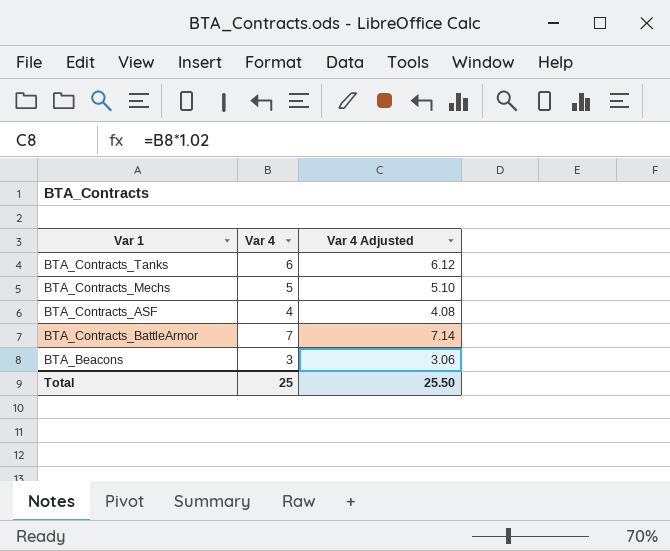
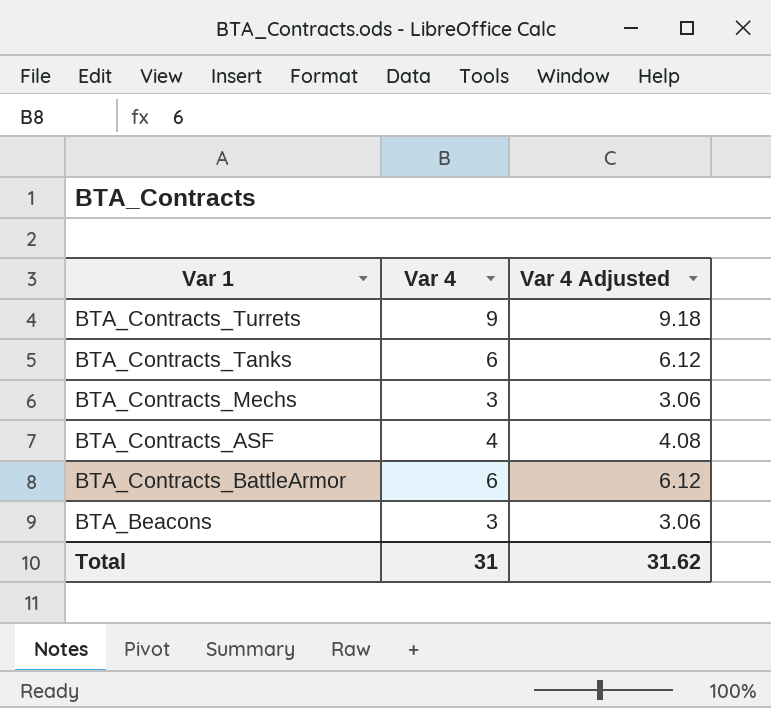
row BTA_Contracts_Turrets: none -> 9 | 9.18
BTA_Contracts_Mechs | Var 4: 5 -> 3
BTA_Contracts_Mechs | Var 4 Adjusted: 5.10 -> 3.06
BTA_Contracts_BattleArmor | Var 4: 7 -> 6
BTA_Contracts_BattleArmor | Var 4 Adjusted: 7.14 -> 6.12
Total | Var 4: 25 -> 31
Total | Var 4 Adjusted: 25.50 -> 31.62

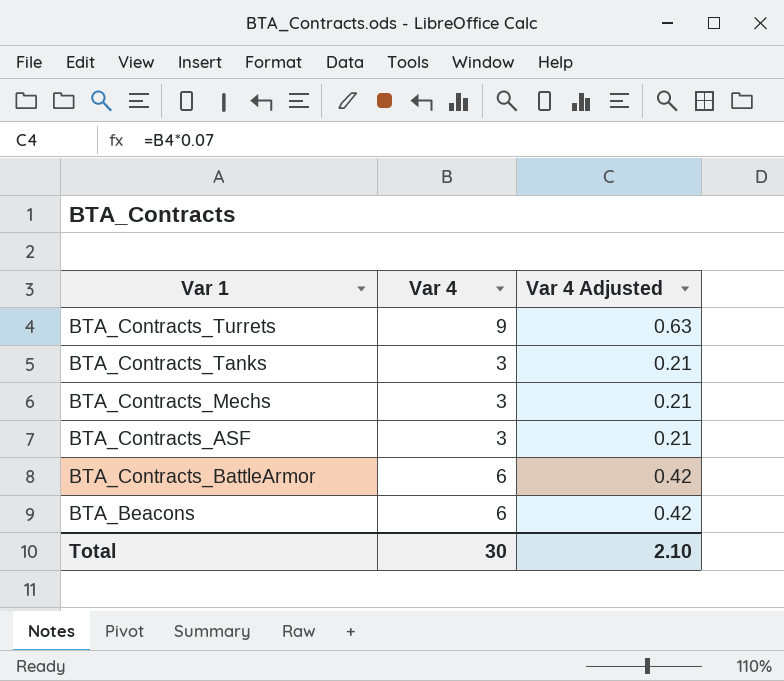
column Var 4 Adjusted | formula: [Var 4] * 1.02 -> [Var 4] * 0.07
BTA_Contracts_Tanks | Var 4: 6 -> 3
BTA_Contracts_ASF | Var 4: 4 -> 3
BTA_Beacons | Var 4: 3 -> 6
Total | Var 4: 31 -> 30
Total | Var 4 Adjusted: 31.62 -> 2.10

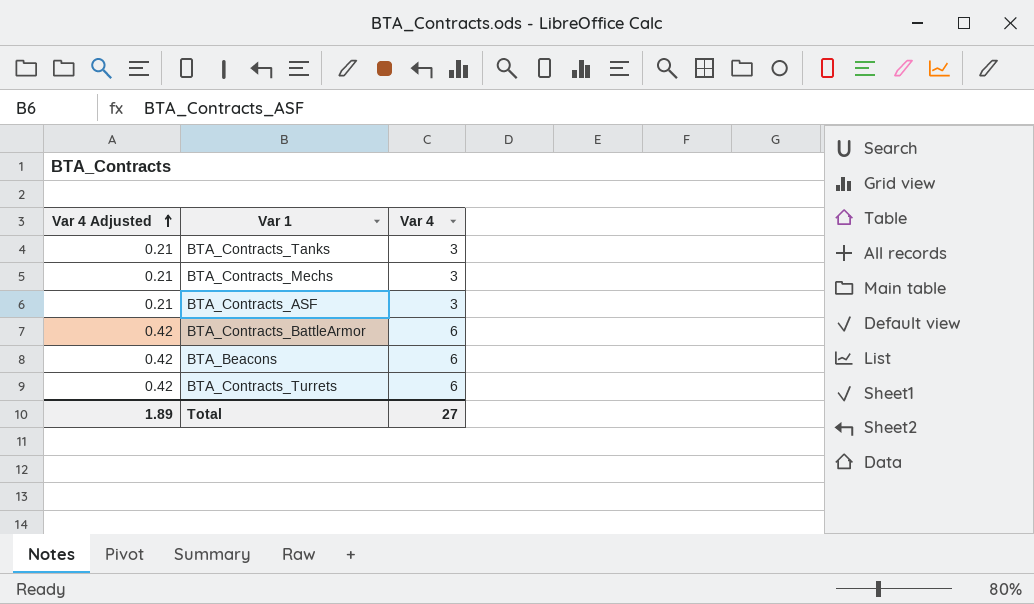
row order: none -> Var 4 Adjusted ascending
column Var 4 Adjusted | position: 3 -> 1
BTA_Contracts_Turrets | Var 4 Adjusted: 0.63 -> 0.42
BTA_Contracts_Turrets | Var 4: 9 -> 6
Total | Var 4 Adjusted: 2.10 -> 1.89
Total | Var 4: 30 -> 27

